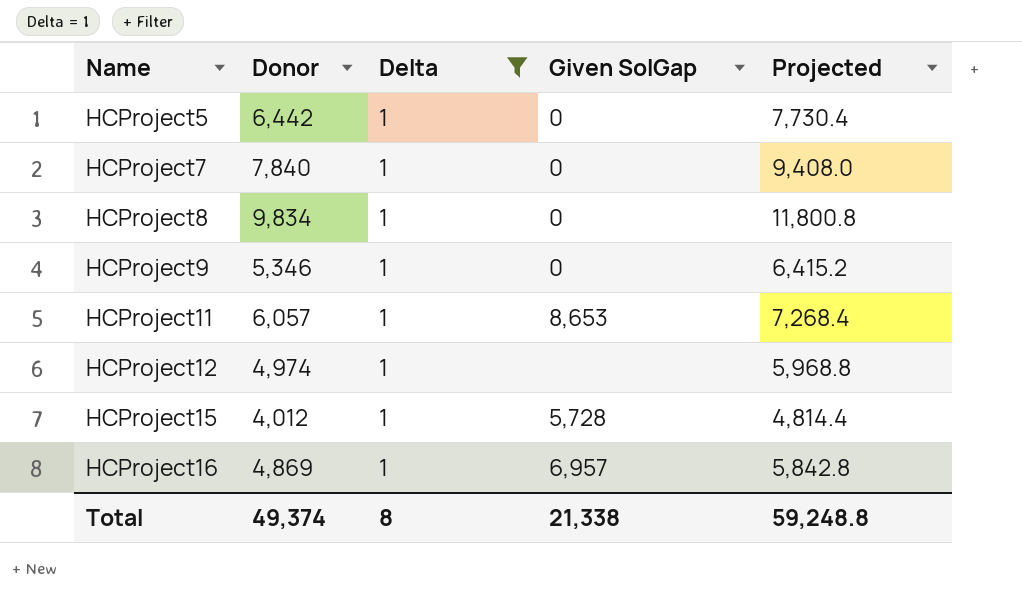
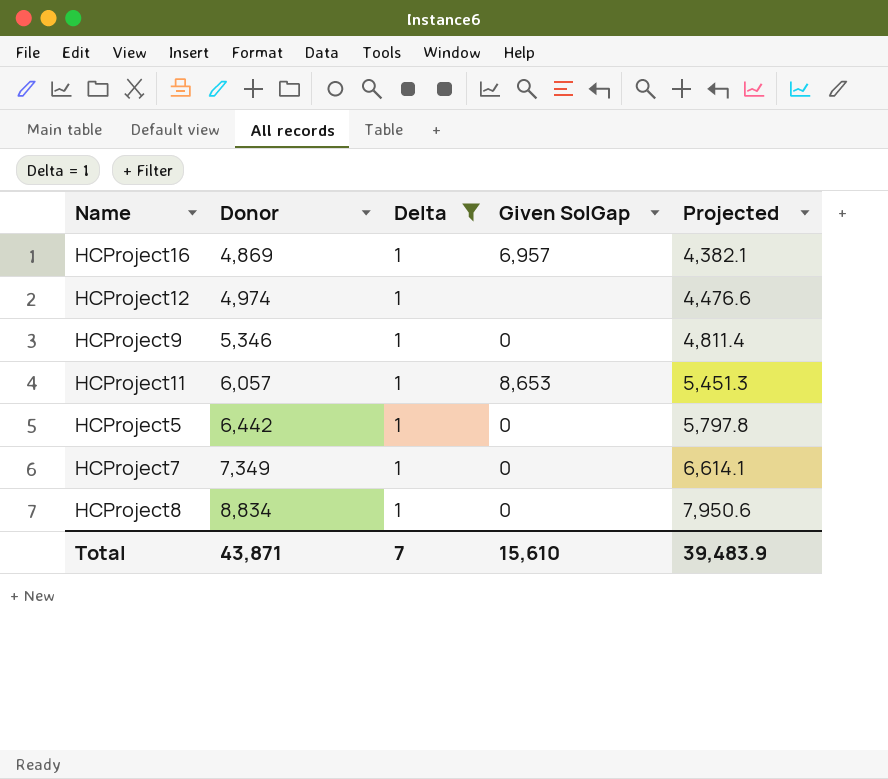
row order: Name ascending -> Donor ascending
column Projected | formula: [Donor] * 1.2 -> [Donor] * 0.9
row HCProject15: 4,012 | 1 | 5,728 | 4,814.4 -> none
HCProject7 | Donor: 7,840 -> 7,349
HCProject8 | Donor: 9,834 -> 8,834
Total | Donor: 49,374 -> 43,871
Total | Delta: 8 -> 7
Total | Given SolGap: 21,338 -> 15,610
Total | Projected: 59,248.8 -> 39,483.9

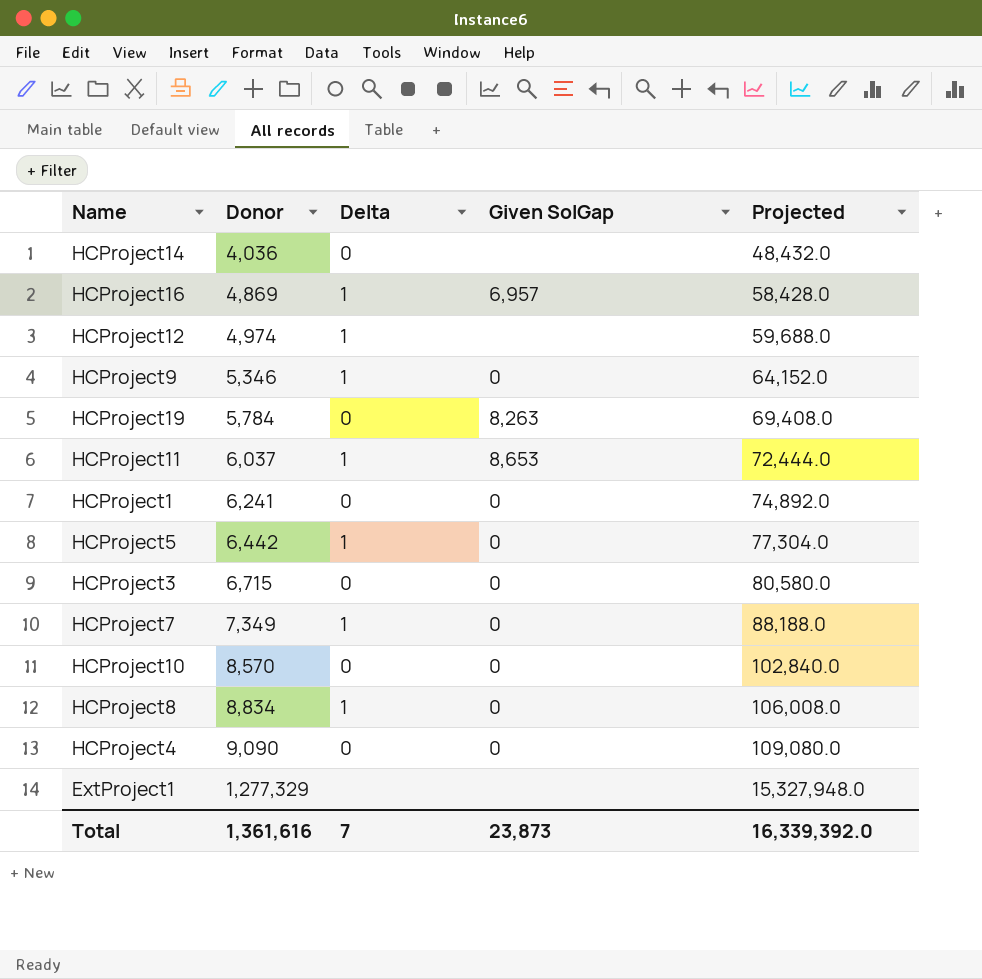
filter: Delta = 1 -> none
column Projected | formula: [Donor] * 0.9 -> [Donor] * 12
HCProject11 | Donor: 6,057 -> 6,037
Total | Donor: 43,871 -> 1,361,616
Total | Given SolGap: 15,610 -> 23,873
Total | Projected: 39,483.9 -> 16,339,392.0

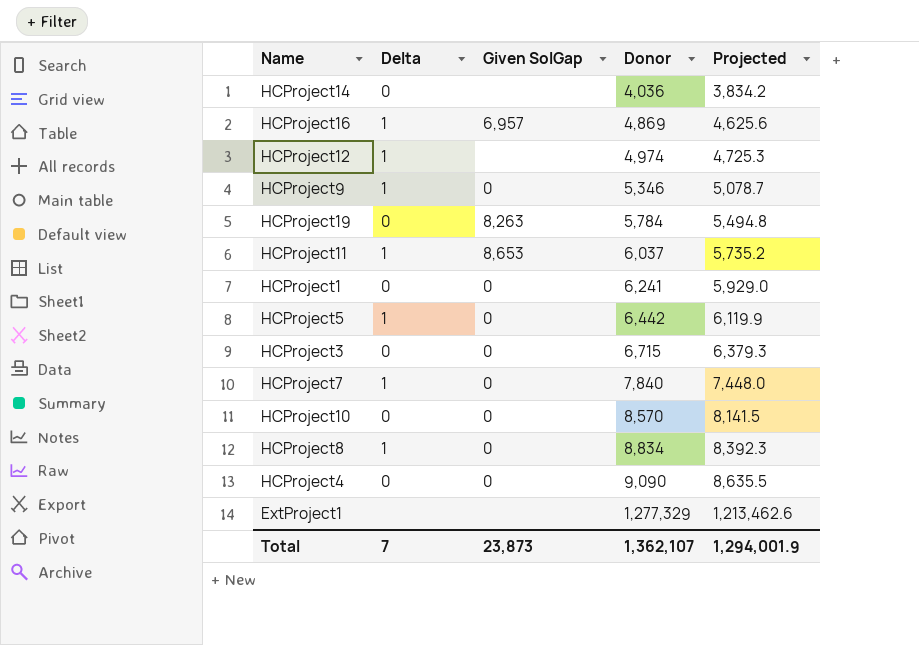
column Donor | position: 2 -> 4
column Projected | formula: [Donor] * 12 -> [Donor] * 0.95
HCProject7 | Donor: 7,349 -> 7,840
Total | Donor: 1,361,616 -> 1,362,107
Total | Projected: 16,339,392.0 -> 1,294,001.9

